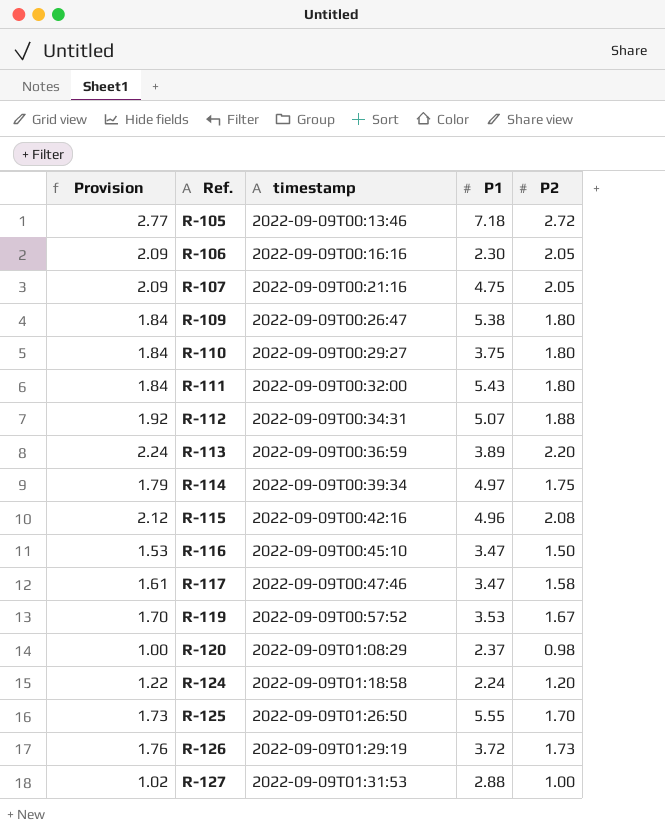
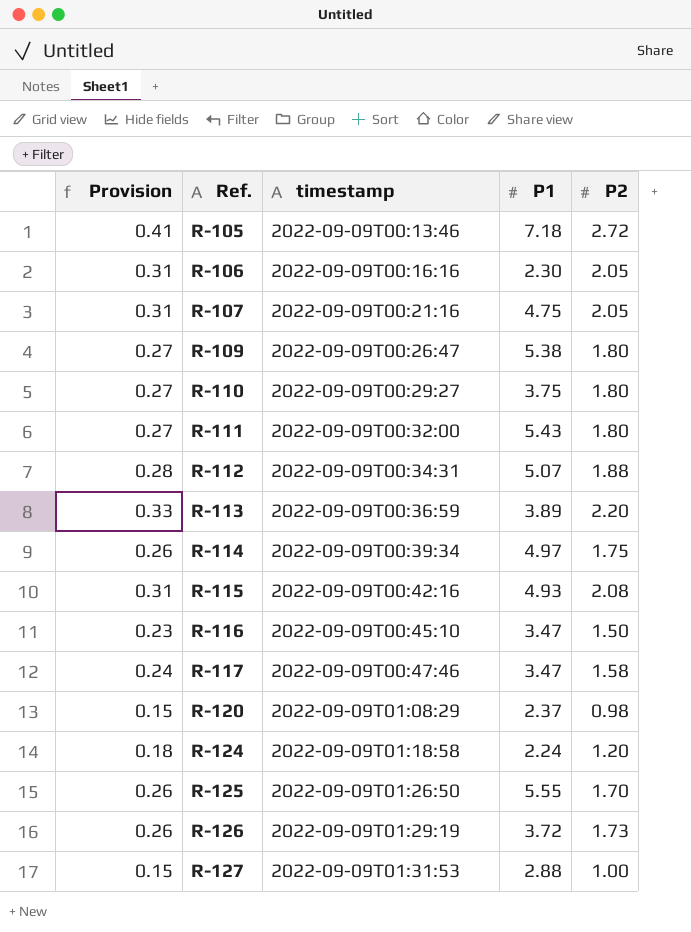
column Provision | formula: [P2] * 1.02 -> [P2] * 0.15
row R-119: 1.70 | 2022-09-09T00:57:52 | 3.53 | 1.67 -> none
R-115 | P1: 4.96 -> 4.93

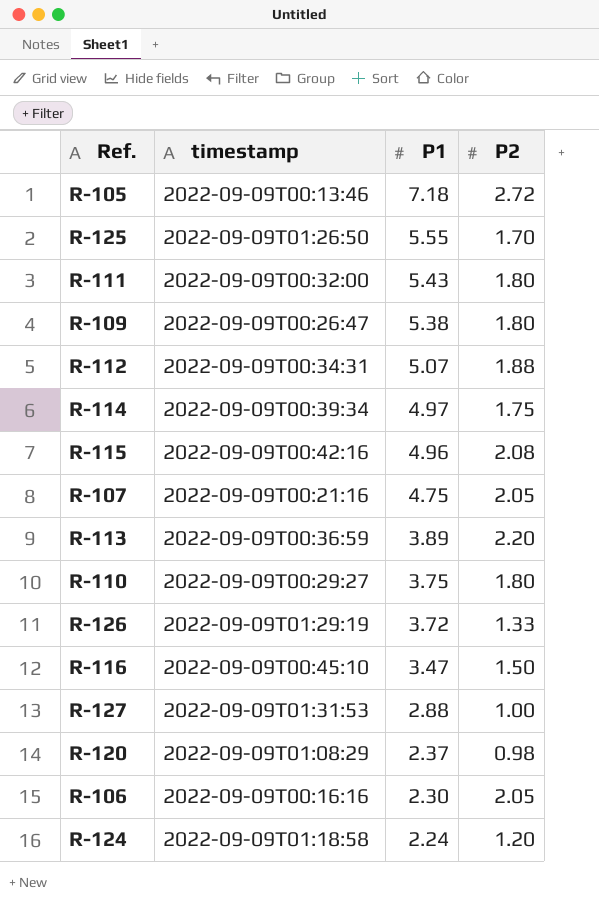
row order: Ref. ascending -> P1 descending
column Provision | formula: [P2] * 0.15 -> none
row R-117: 0.24 | 2022-09-09T00:47:46 | 3.47 | 1.58 -> none
R-115 | P1: 4.93 -> 4.96
R-126 | P2: 1.73 -> 1.33

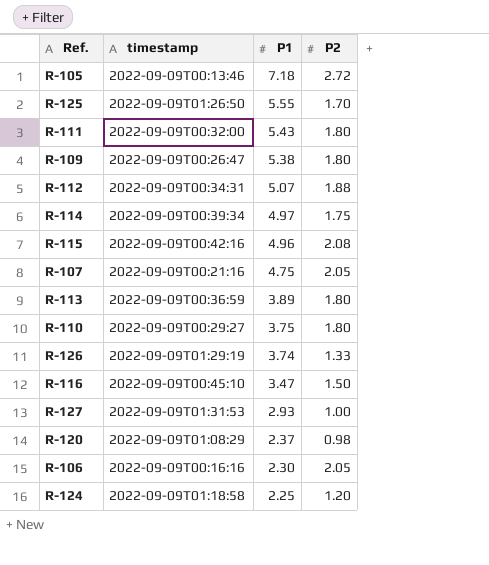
R-113 | P2: 2.20 -> 1.80
R-126 | P1: 3.72 -> 3.74
R-127 | P1: 2.88 -> 2.93
R-124 | P1: 2.24 -> 2.25

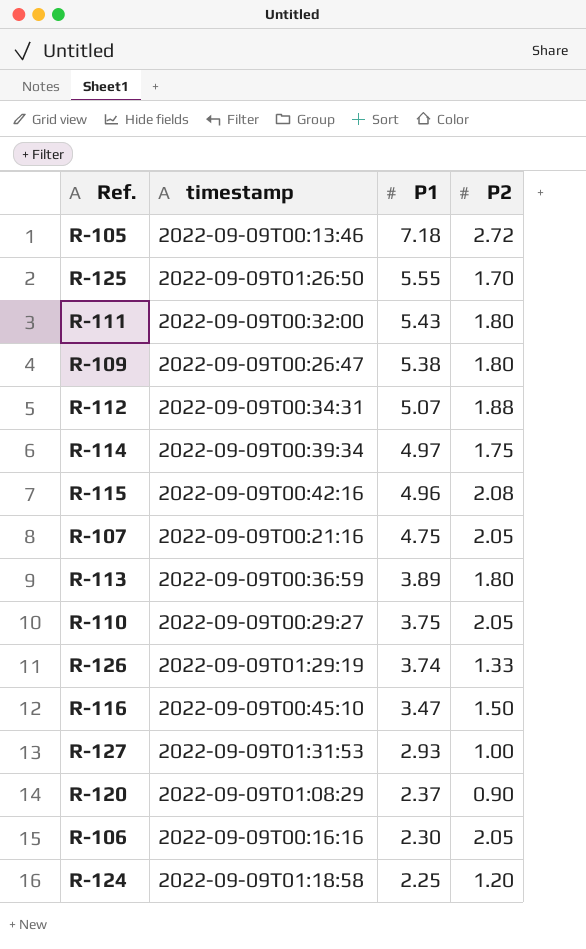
R-110 | P2: 1.80 -> 2.05
R-120 | P2: 0.98 -> 0.90

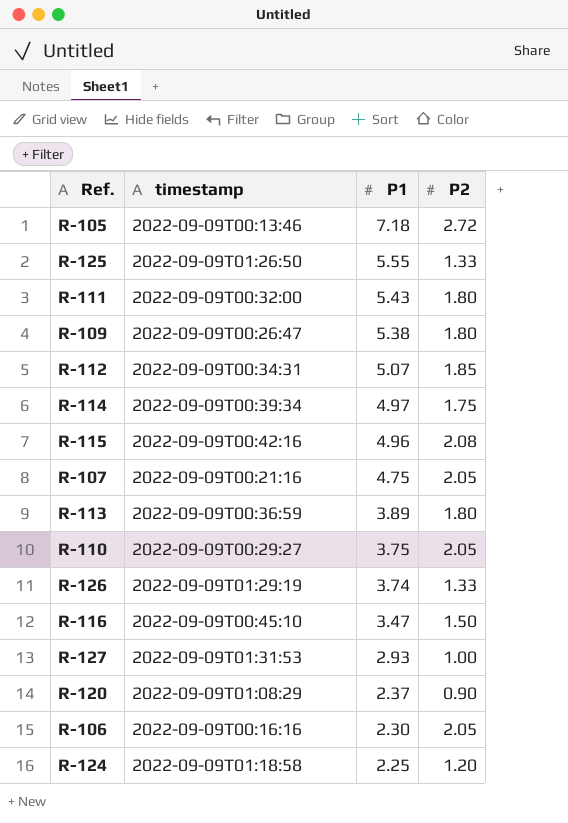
R-125 | P2: 1.70 -> 1.33
R-112 | P2: 1.88 -> 1.85

